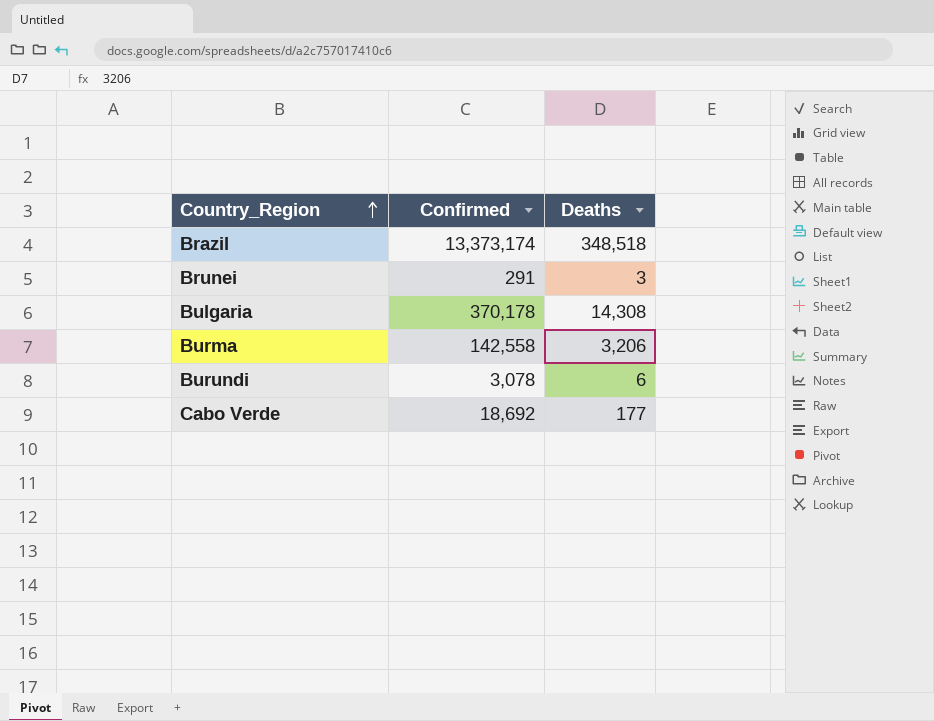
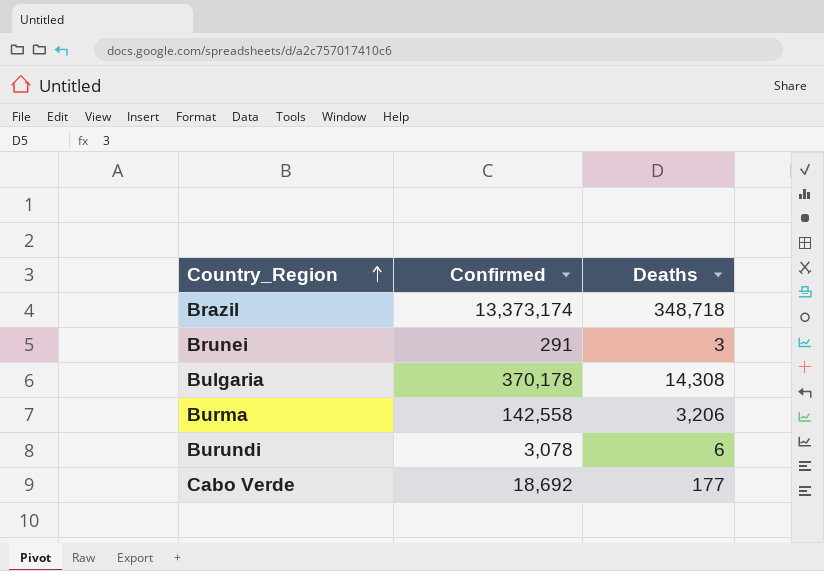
Brazil | Deaths: 348,518 -> 348,718

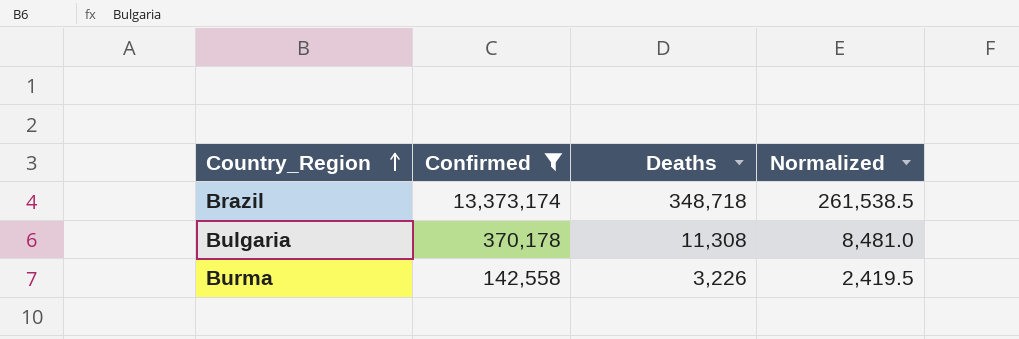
filter: none -> Confirmed >= 142,558
column Normalized | formula: none -> [Deaths] * 0.75
Bulgaria | Deaths: 14,308 -> 11,308
Burma | Deaths: 3,206 -> 3,226

